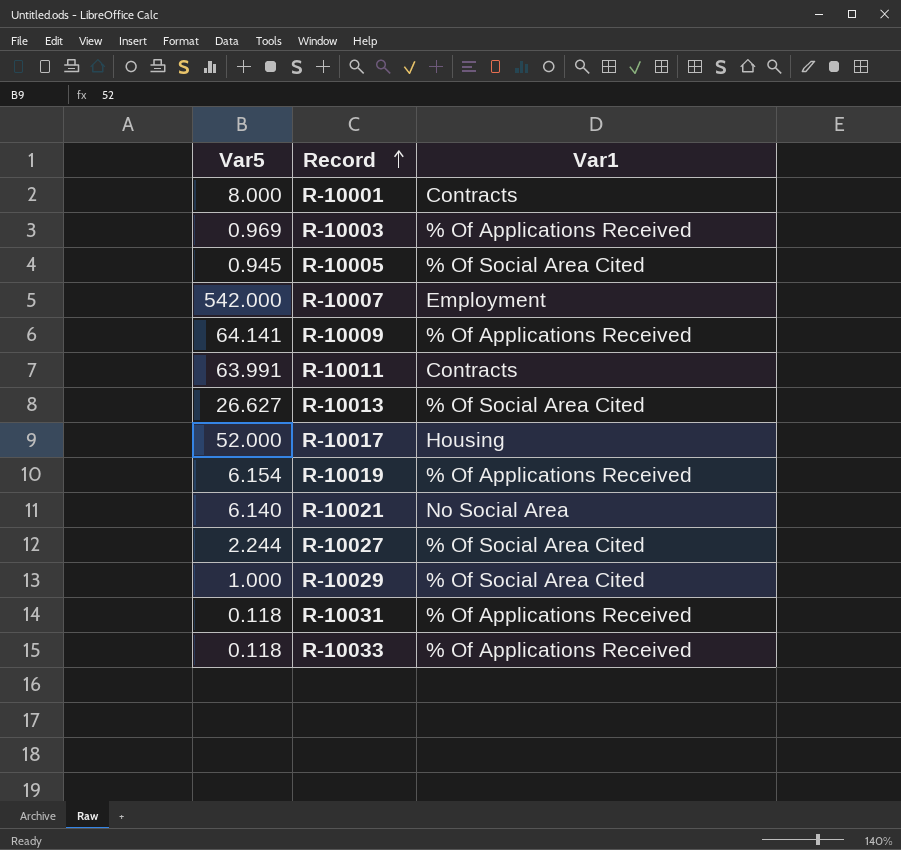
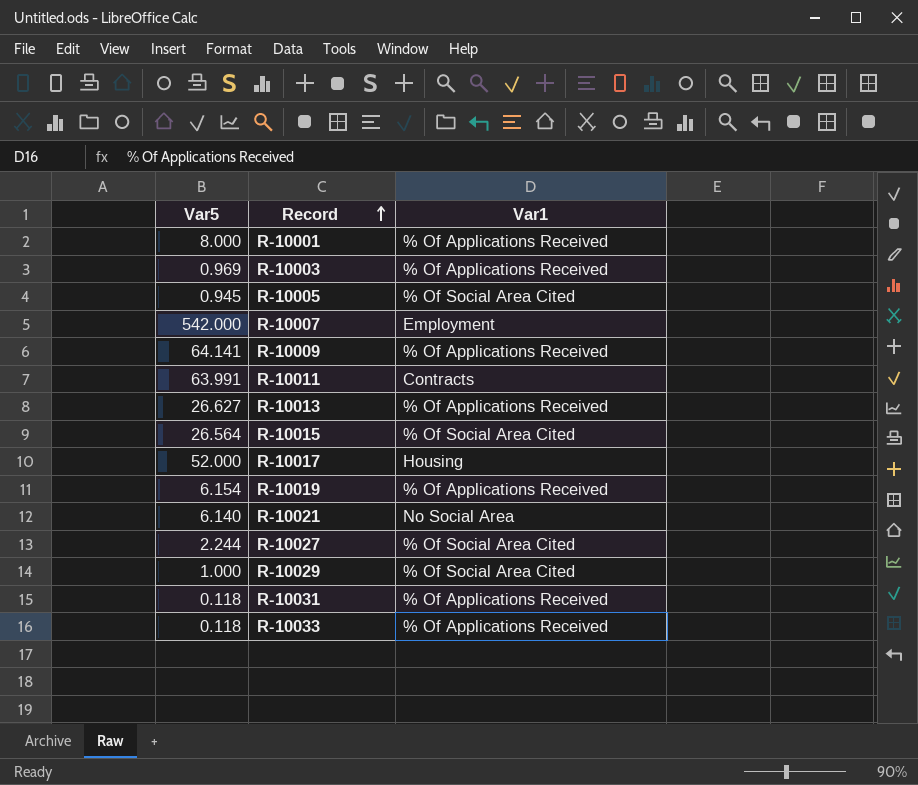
R-10001 | Var1: Contracts -> % Of Applications Received
R-10013 | Var1: % Of Social Area Cited -> % Of Applications Received
row R-10015: none -> 26.564 | % Of Social Area Cited

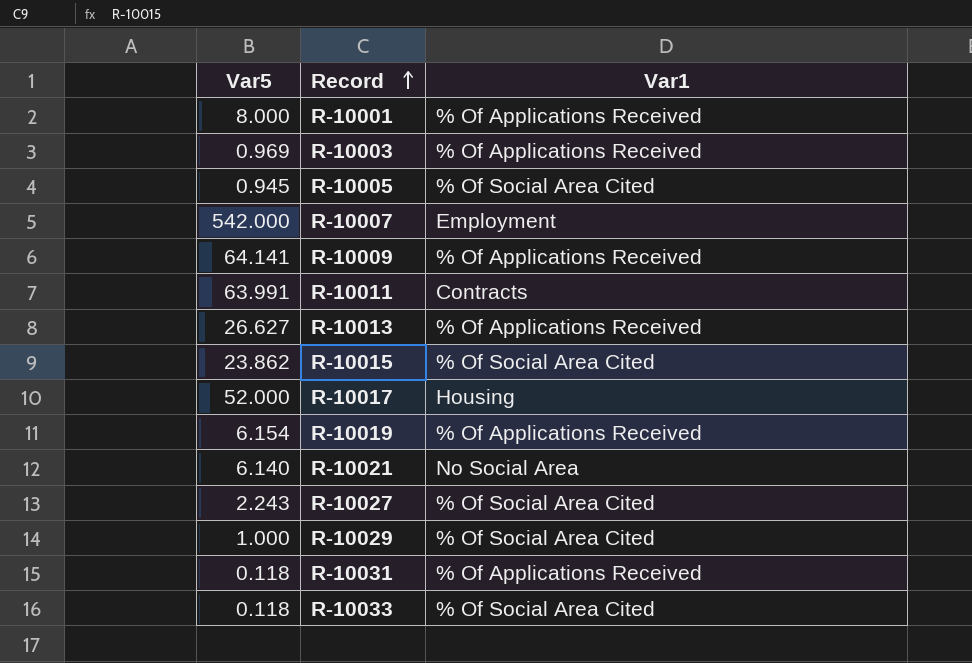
R-10015 | Var5: 26.564 -> 23.862
R-10027 | Var5: 2.244 -> 2.243
R-10033 | Var1: % Of Applications Received -> % Of Social Area Cited

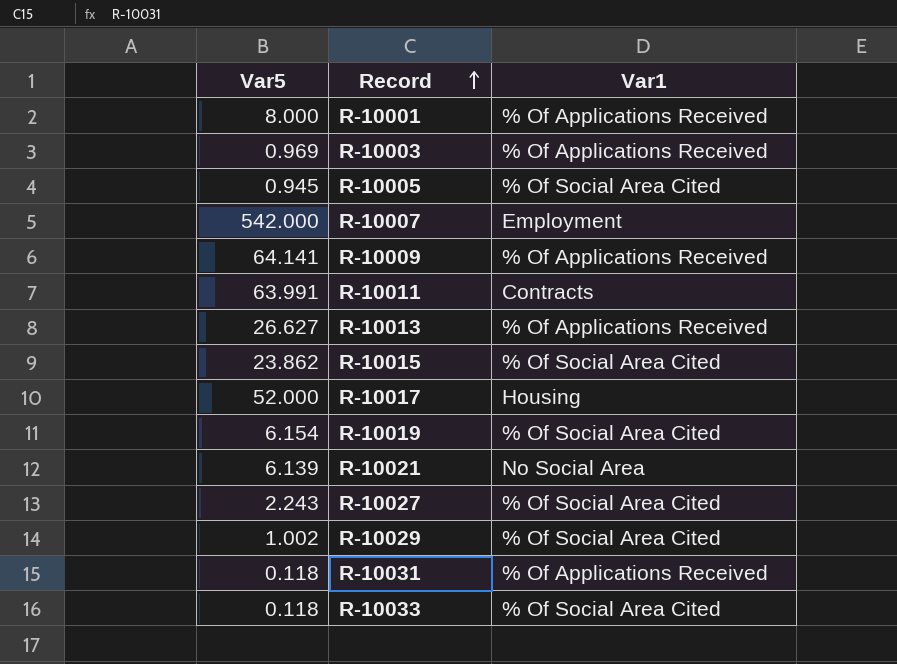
R-10019 | Var1: % Of Applications Received -> % Of Social Area Cited
R-10021 | Var5: 6.140 -> 6.139
R-10029 | Var5: 1.000 -> 1.002

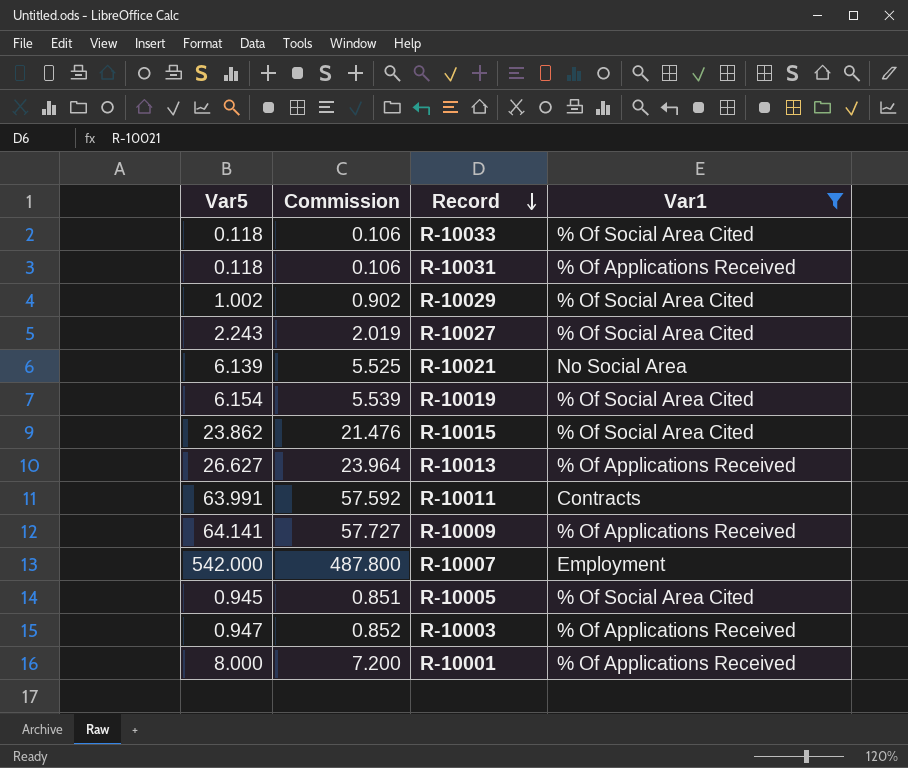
filter: none -> Var1 != Housing
row order: Record ascending -> Record descending
column Commission | formula: none -> [Var5] * 0.9
R-10003 | Var5: 0.969 -> 0.947

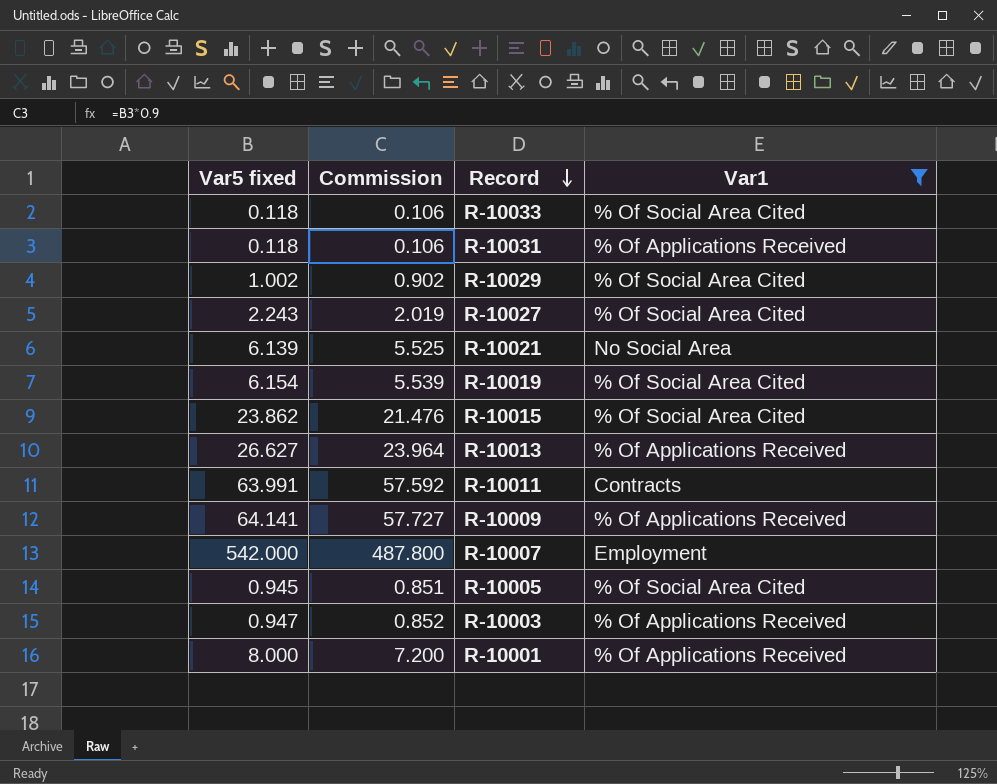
column name: Var5 -> Var5 fixed

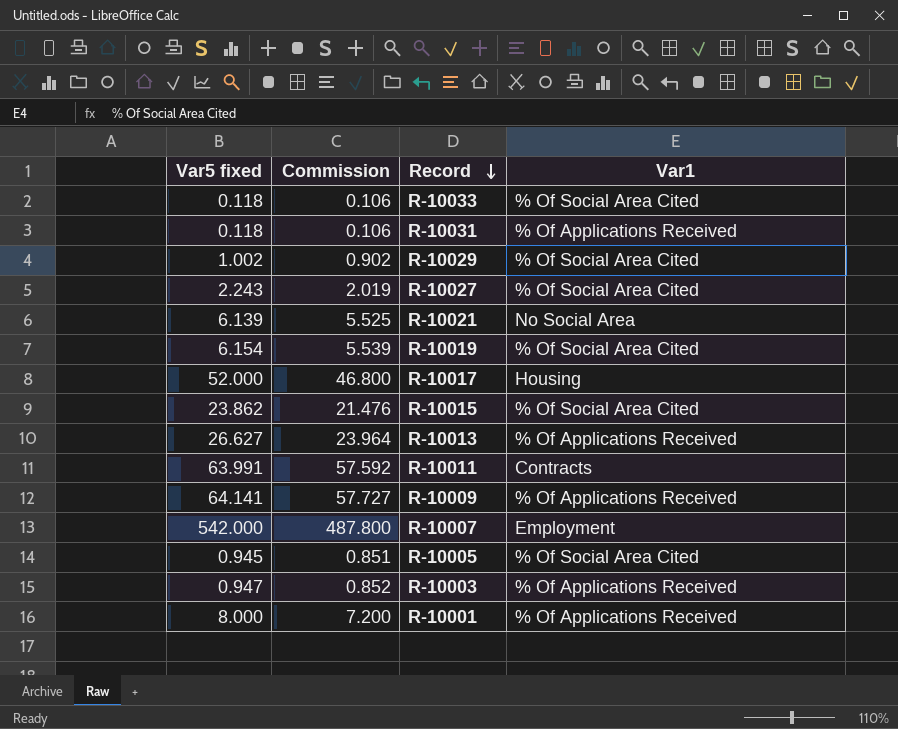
filter: Var1 != Housing -> none

